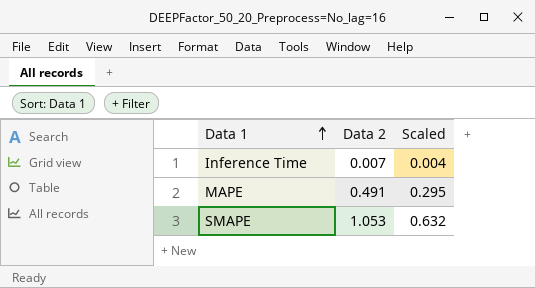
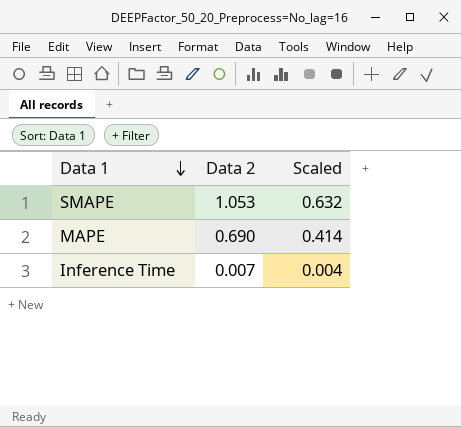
row order: Data 1 ascending -> Data 1 descending
MAPE | Data 2: 0.491 -> 0.690
MAPE | Scaled: 0.295 -> 0.414

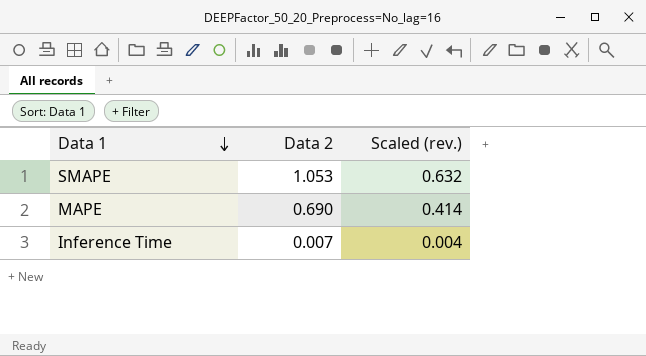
column name: Scaled -> Scaled (rev.)

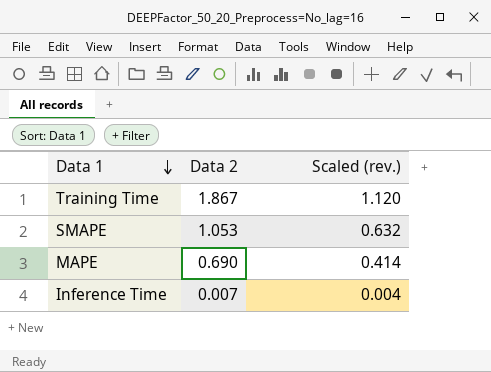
row Training Time: none -> 1.867 | 1.120

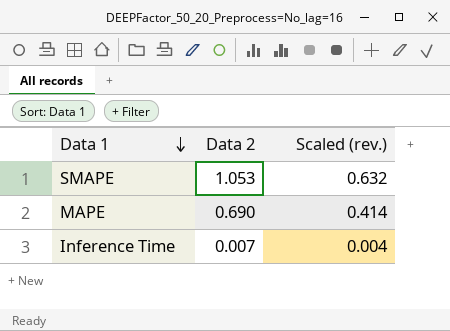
row Training Time: 1.867 | 1.120 -> none

